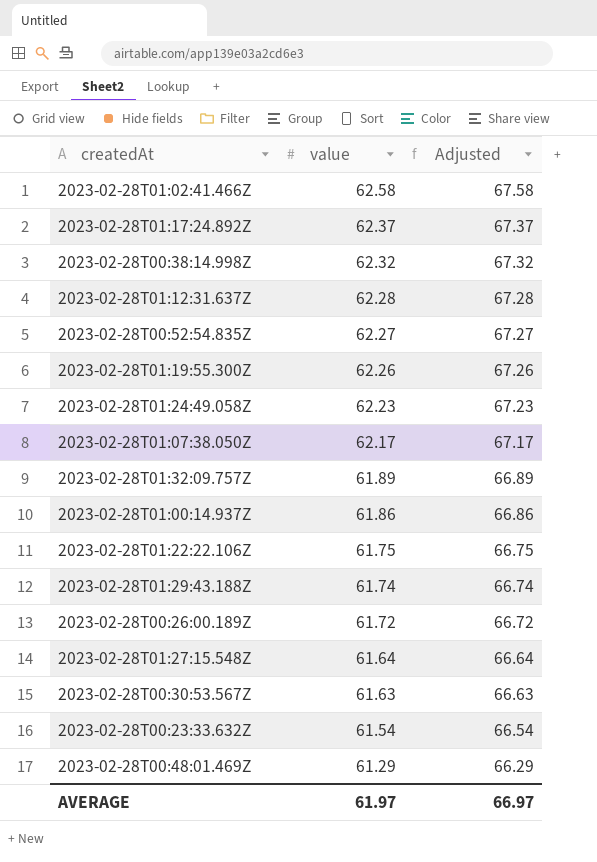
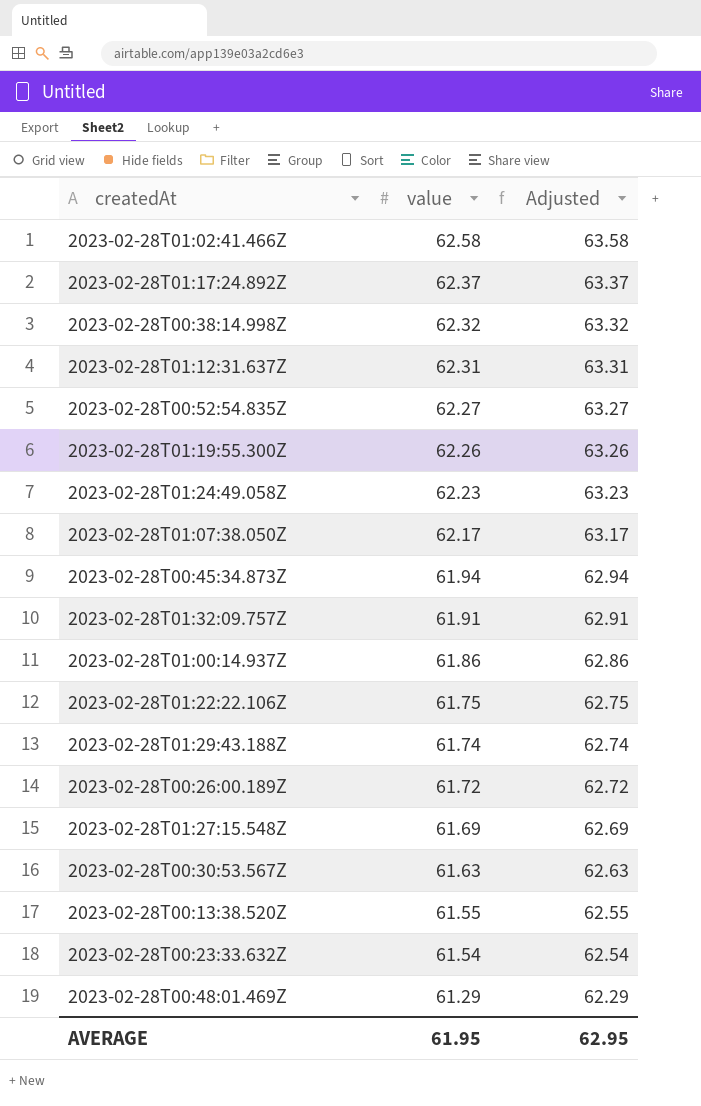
column Adjusted | formula: [value] + 5 -> [value] + 1
2023-02-28T01:12:31.637Z | value: 62.28 -> 62.31
row 2023-02-28T00:45:34.873Z: none -> 61.94 | 62.94
2023-02-28T01:32:09.757Z | value: 61.89 -> 61.91
2023-02-28T01:27:15.548Z | value: 61.64 -> 61.69
row 2023-02-28T00:13:38.520Z: none -> 61.55 | 62.55
AVERAGE | value: 61.97 -> 61.95
AVERAGE | Adjusted: 66.97 -> 62.95

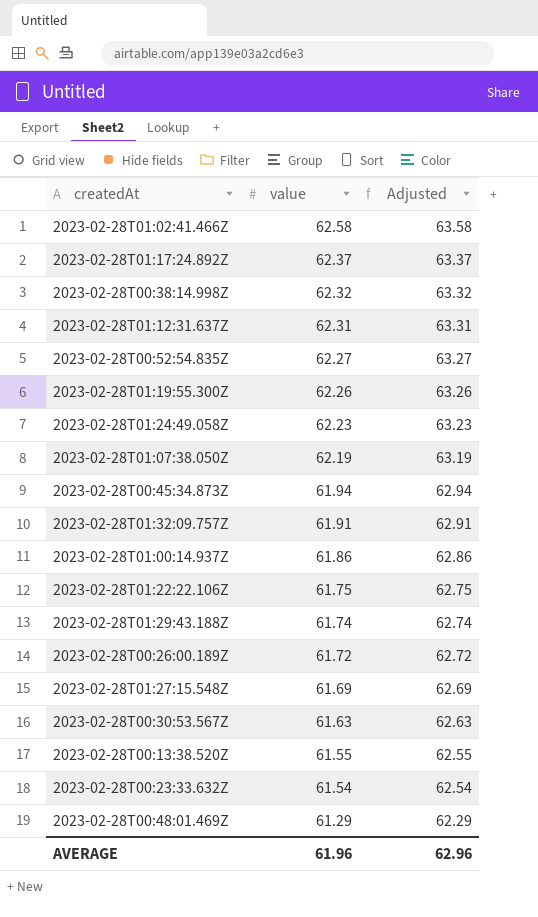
2023-02-28T01:07:38.050Z | value: 62.17 -> 62.19
2023-02-28T01:07:38.050Z | Adjusted: 63.17 -> 63.19
AVERAGE | value: 61.95 -> 61.96
AVERAGE | Adjusted: 62.95 -> 62.96

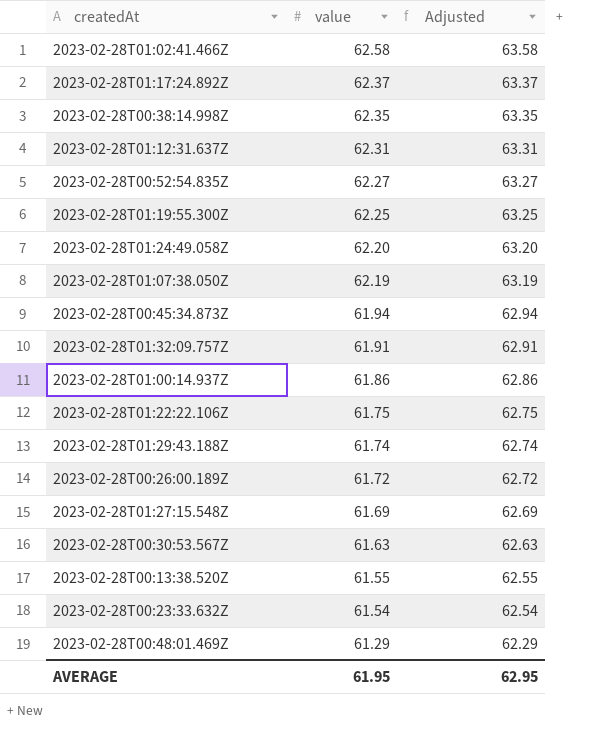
2023-02-28T00:38:14.998Z | value: 62.32 -> 62.35
2023-02-28T00:38:14.998Z | Adjusted: 63.32 -> 63.35
2023-02-28T01:19:55.300Z | value: 62.26 -> 62.25
2023-02-28T01:19:55.300Z | Adjusted: 63.26 -> 63.25
2023-02-28T01:24:49.058Z | value: 62.23 -> 62.20
2023-02-28T01:24:49.058Z | Adjusted: 63.23 -> 63.20
AVERAGE | value: 61.96 -> 61.95
AVERAGE | Adjusted: 62.96 -> 62.95

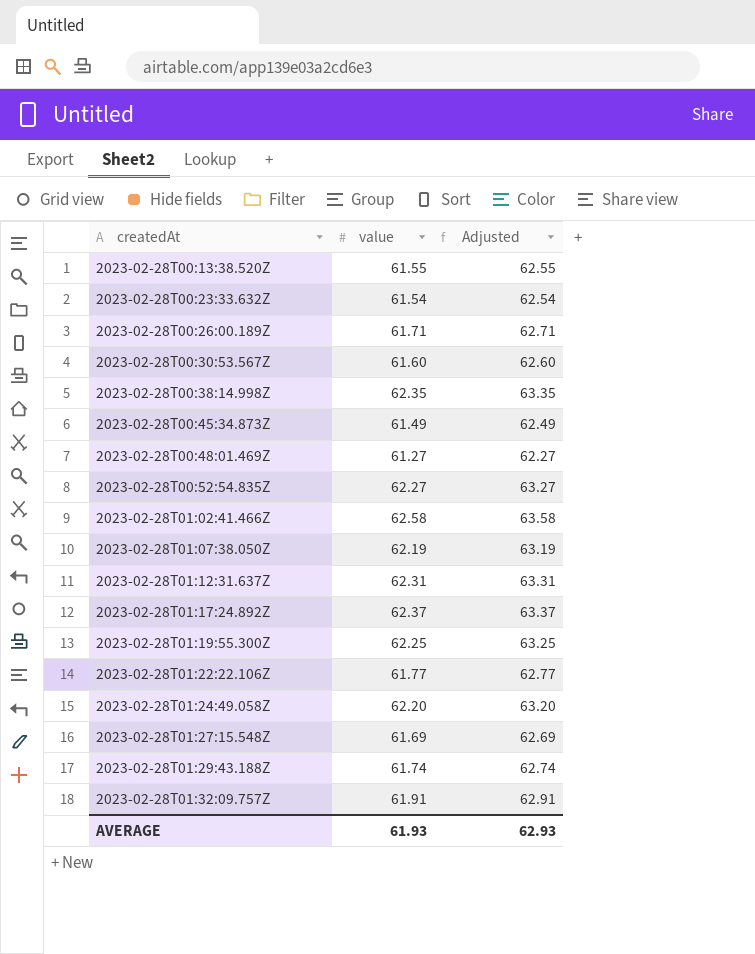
row order: value descending -> createdAt ascending
row 2023-02-28T01:00:14.937Z: 61.86 | 62.86 -> none
2023-02-28T00:26:00.189Z | value: 61.72 -> 61.71
2023-02-28T00:26:00.189Z | Adjusted: 62.72 -> 62.71
2023-02-28T00:30:53.567Z | value: 61.63 -> 61.60
2023-02-28T00:30:53.567Z | Adjusted: 62.63 -> 62.60
2023-02-28T00:45:34.873Z | value: 61.94 -> 61.49
2023-02-28T00:45:34.873Z | Adjusted: 62.94 -> 62.49
2023-02-28T00:48:01.469Z | value: 61.29 -> 61.27
2023-02-28T00:48:01.469Z | Adjusted: 62.29 -> 62.27
2023-02-28T01:22:22.106Z | value: 61.75 -> 61.77
2023-02-28T01:22:22.106Z | Adjusted: 62.75 -> 62.77
AVERAGE | value: 61.95 -> 61.93
AVERAGE | Adjusted: 62.95 -> 62.93

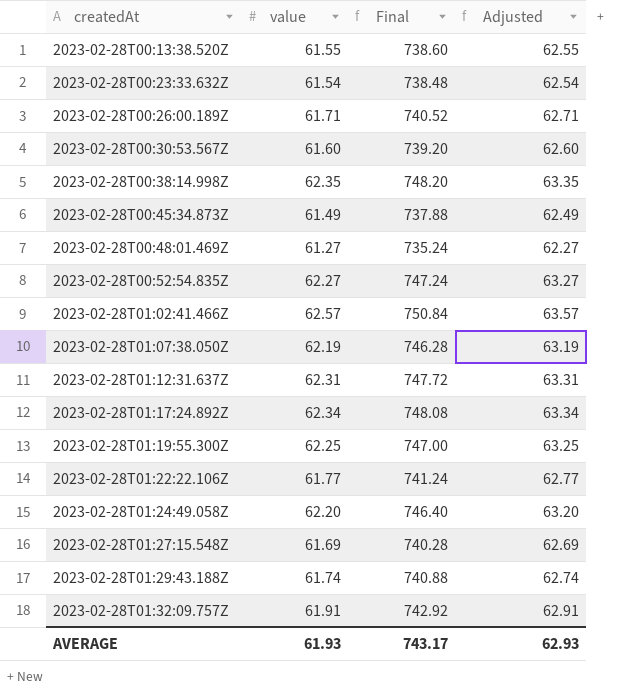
column Final | formula: none -> [value] * 12
2023-02-28T01:02:41.466Z | value: 62.58 -> 62.57
2023-02-28T01:02:41.466Z | Adjusted: 63.58 -> 63.57
2023-02-28T01:17:24.892Z | value: 62.37 -> 62.34
2023-02-28T01:17:24.892Z | Adjusted: 63.37 -> 63.34

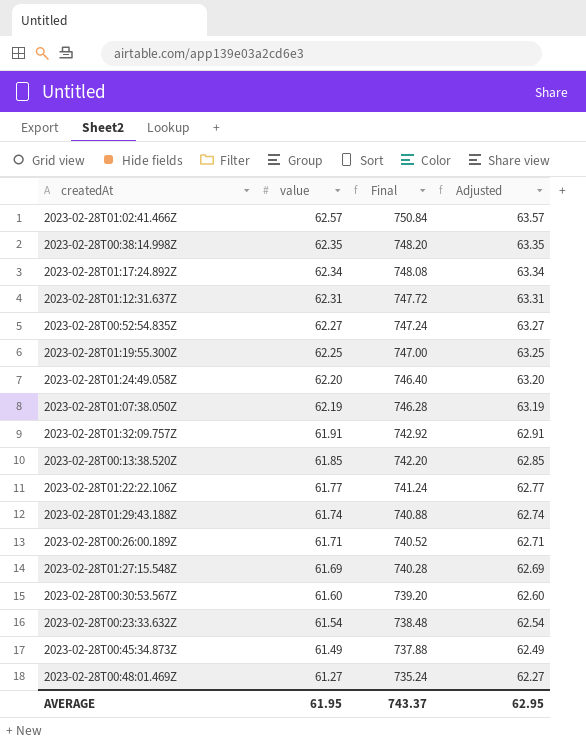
row order: createdAt ascending -> value descending
2023-02-28T00:13:38.520Z | value: 61.55 -> 61.85
2023-02-28T00:13:38.520Z | Final: 738.60 -> 742.20
2023-02-28T00:13:38.520Z | Adjusted: 62.55 -> 62.85
AVERAGE | value: 61.93 -> 61.95
AVERAGE | Final: 743.17 -> 743.37
AVERAGE | Adjusted: 62.93 -> 62.95

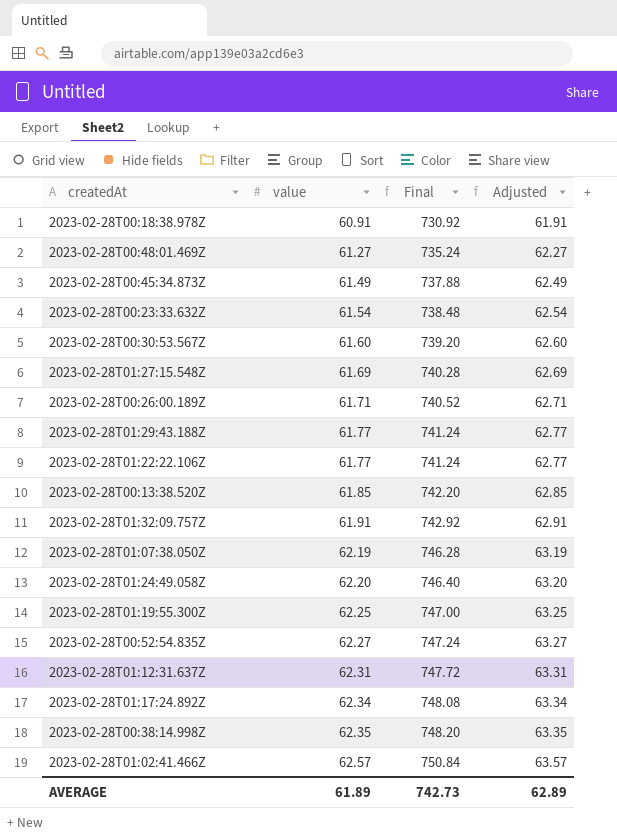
row order: value descending -> value ascending
row 2023-02-28T00:18:38.978Z: none -> 60.91 | 730.92 | 61.91
2023-02-28T01:29:43.188Z | value: 61.74 -> 61.77
2023-02-28T01:29:43.188Z | Final: 740.88 -> 741.24
2023-02-28T01:29:43.188Z | Adjusted: 62.74 -> 62.77
AVERAGE | value: 61.95 -> 61.89
AVERAGE | Final: 743.37 -> 742.73
AVERAGE | Adjusted: 62.95 -> 62.89

